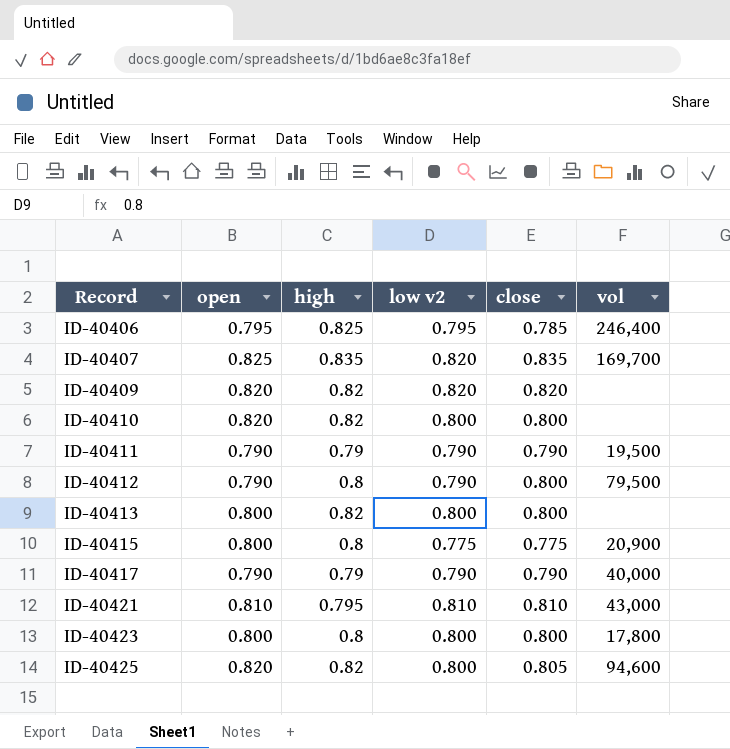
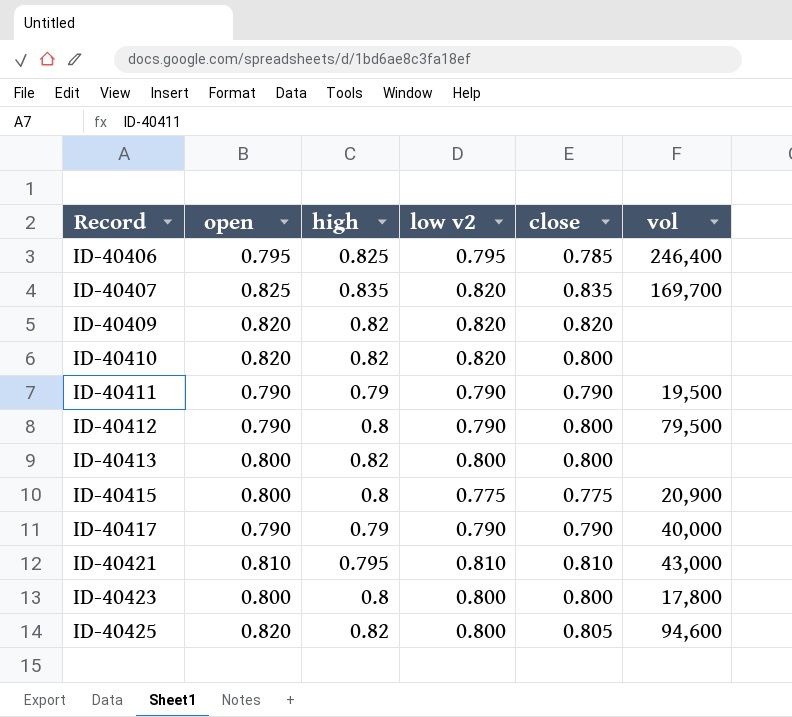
ID-40410 | low v2: 0.800 -> 0.820

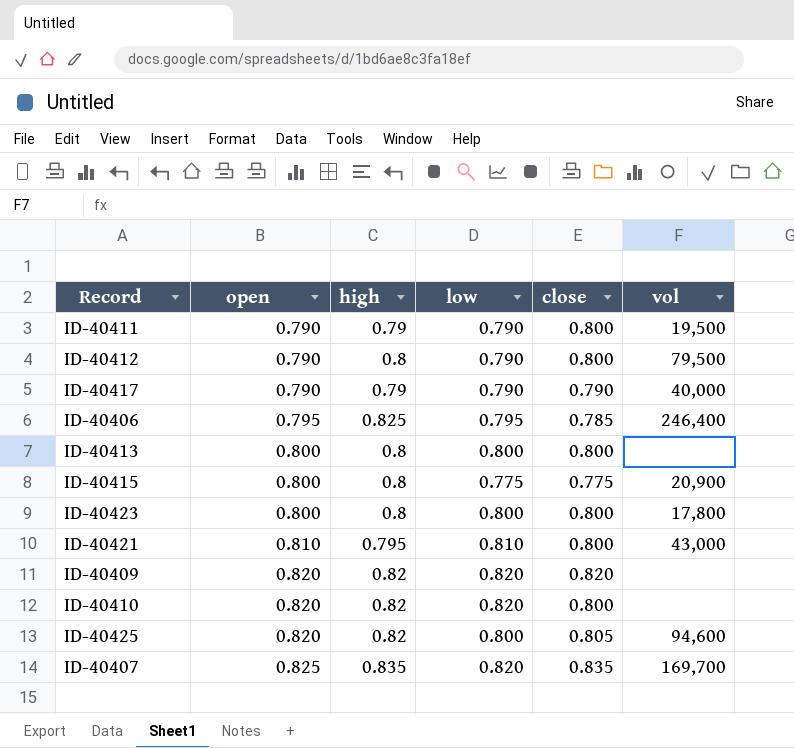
row order: Record ascending -> open ascending
column name: low v2 -> low
ID-40411 | close: 0.790 -> 0.800
ID-40413 | high: 0.82 -> 0.8
ID-40421 | close: 0.810 -> 0.800

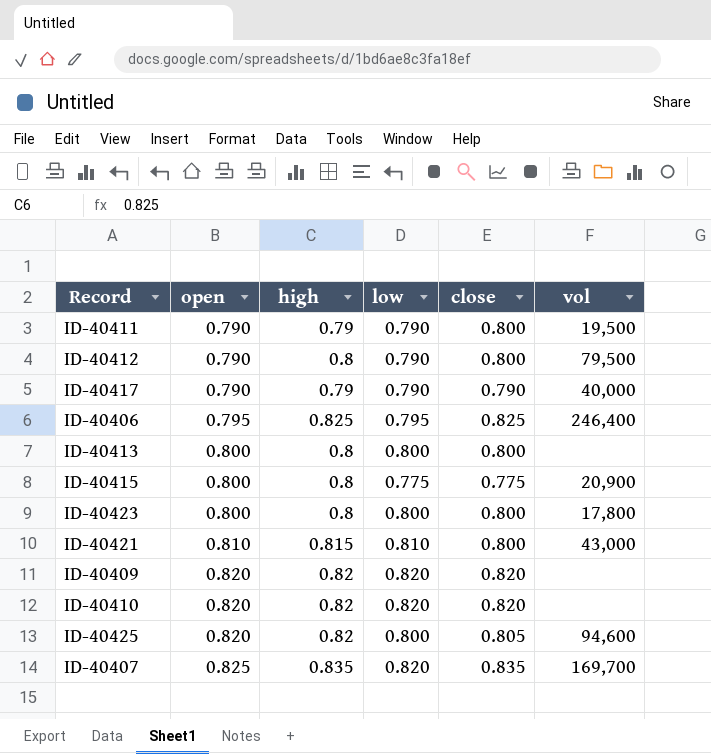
ID-40406 | close: 0.785 -> 0.825
ID-40421 | high: 0.795 -> 0.815
ID-40410 | close: 0.800 -> 0.820

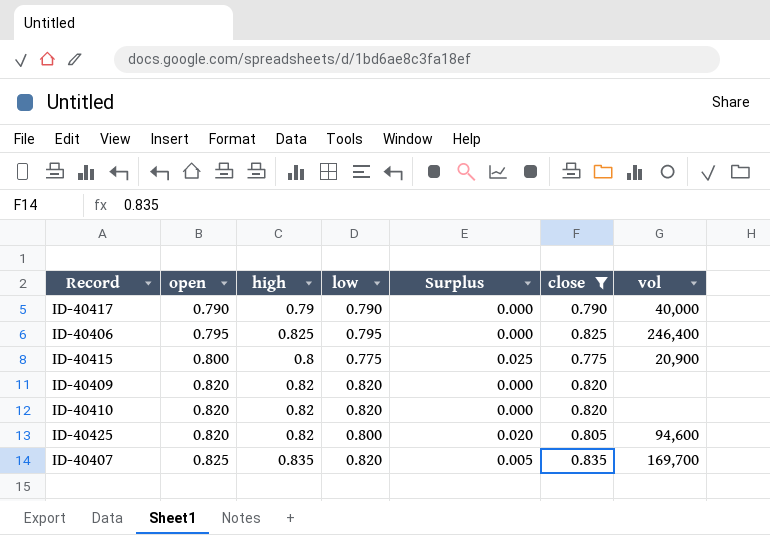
filter: none -> close != 0.800
column Surplus | formula: none -> [open] - [low]

